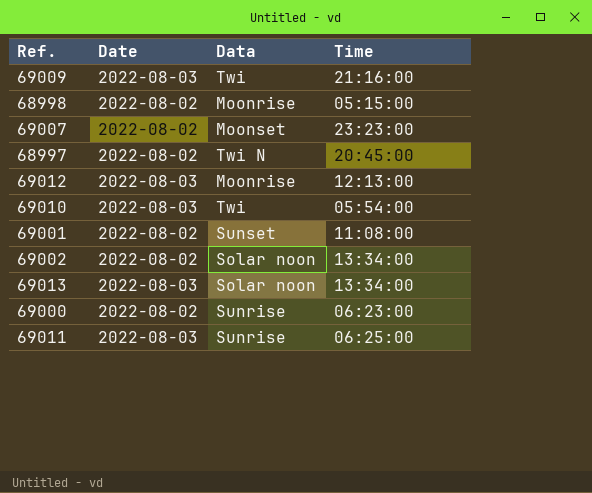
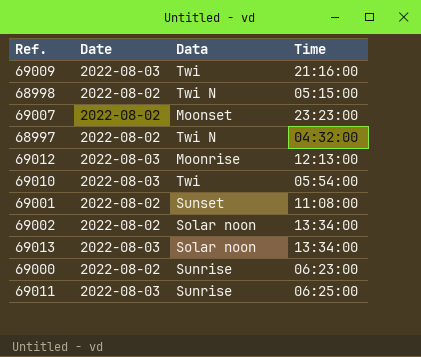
68998 | Data: Moonrise -> Twi N
68997 | Time: 20:45:00 -> 04:32:00

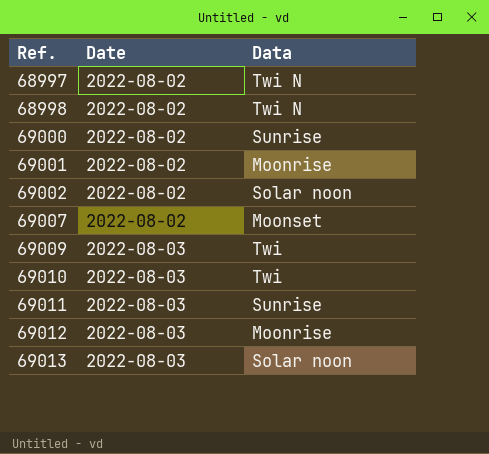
row order: none -> Ref. ascending
column Time | position: 4 -> none
69001 | Data: Sunset -> Moonrise

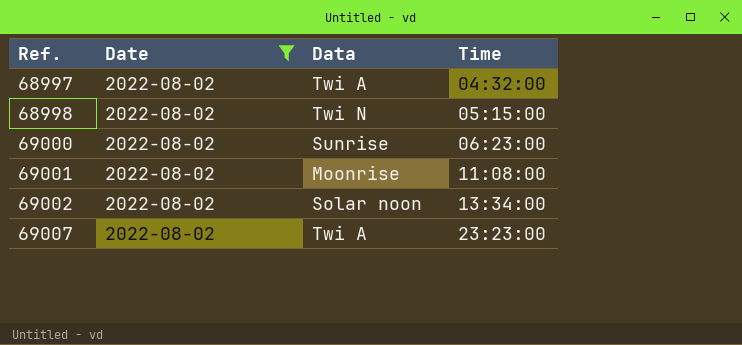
filter: none -> Date = 2022-08-02
column Time | position: none -> 4
68997 | Data: Twi N -> Twi A
69007 | Data: Moonset -> Twi A

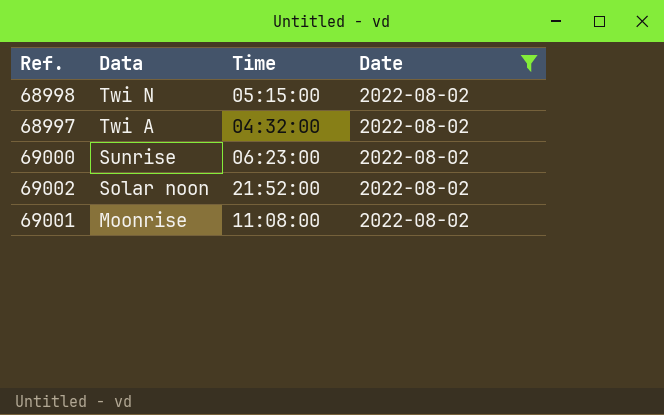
row order: Ref. ascending -> Data descending
column Date | position: 2 -> 4
row 69007: 2022-08-02 | Twi A | 23:23:00 -> none
69002 | Time: 13:34:00 -> 21:52:00

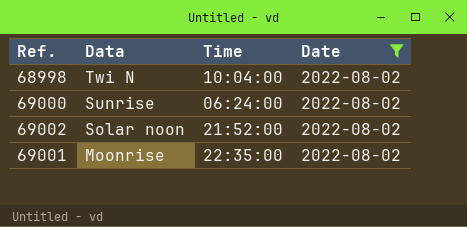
row 68997: Twi A | 04:32:00 | 2022-08-02 -> none
68998 | Time: 05:15:00 -> 10:04:00
69000 | Time: 06:23:00 -> 06:24:00
69001 | Time: 11:08:00 -> 22:35:00

